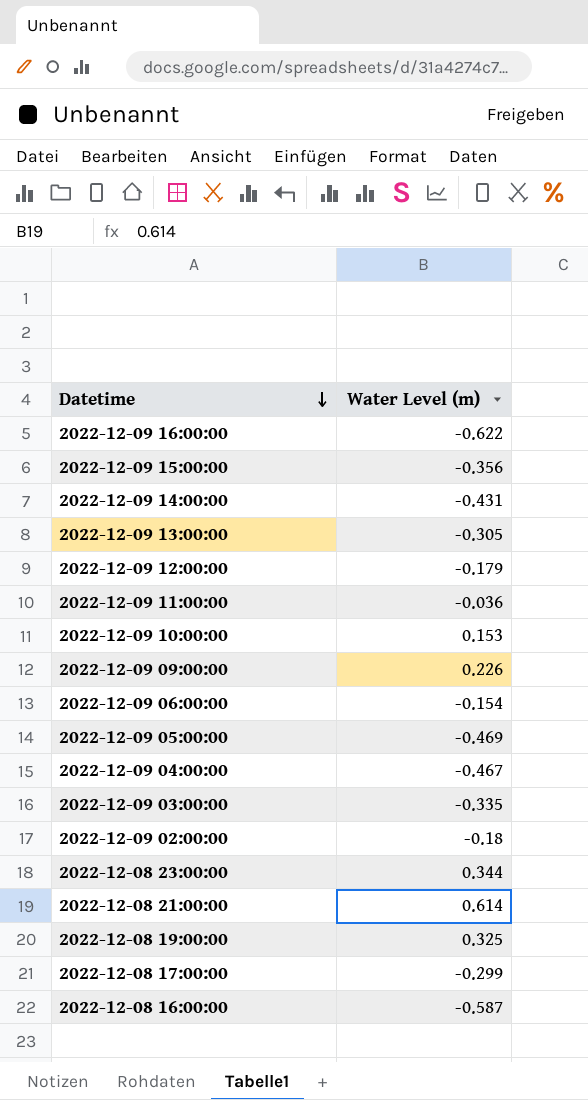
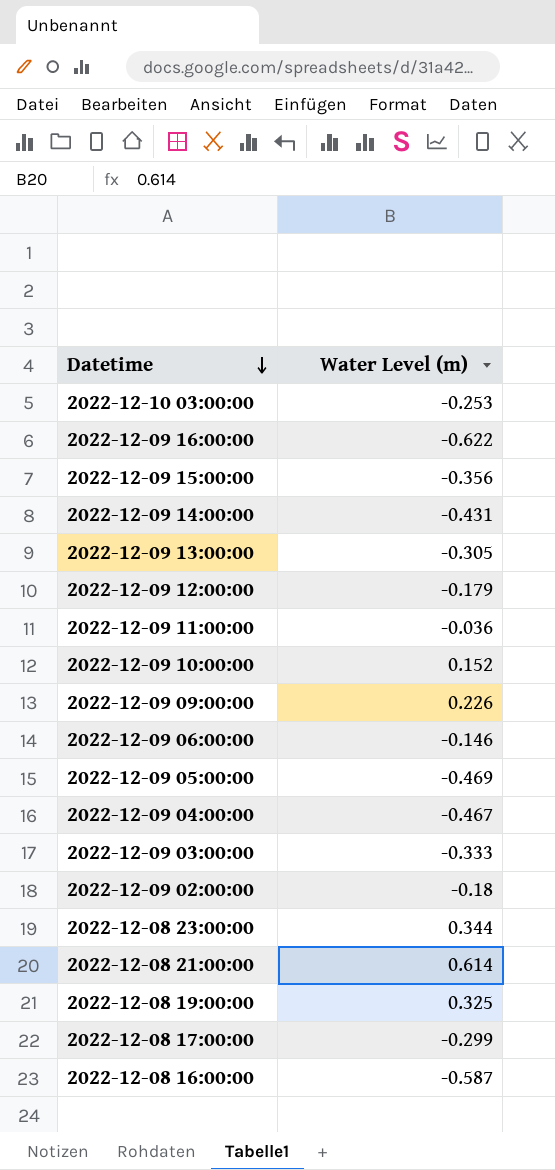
row 2022-12-10 03:00:00: none -> -0.253
2022-12-09 10:00:00 | Water Level (m): 0.153 -> 0.152
2022-12-09 06:00:00 | Water Level (m): -0.154 -> -0.146
2022-12-09 03:00:00 | Water Level (m): -0.335 -> -0.333

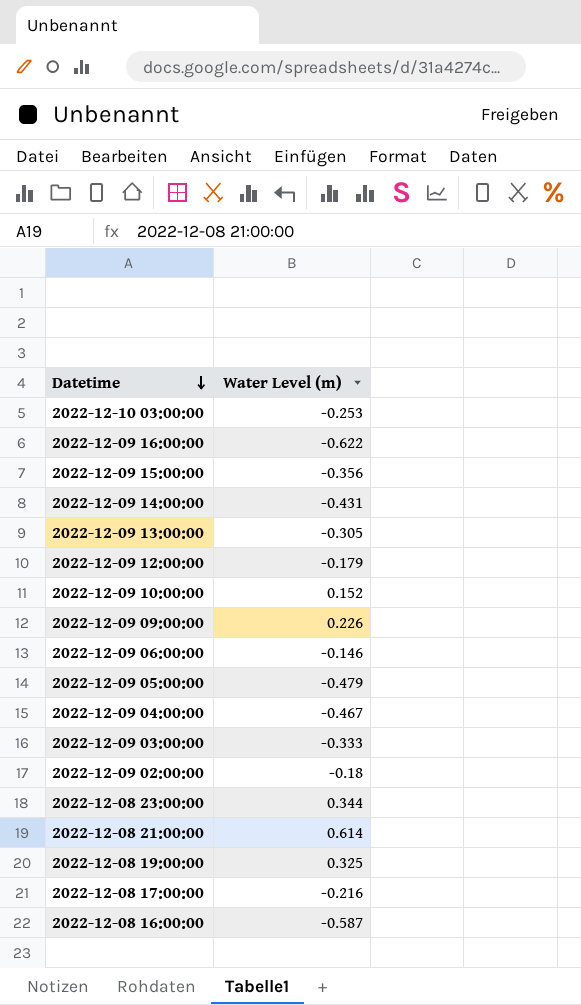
row 2022-12-09 11:00:00: -0.036 -> none
2022-12-09 05:00:00 | Water Level (m): -0.469 -> -0.479
2022-12-08 17:00:00 | Water Level (m): -0.299 -> -0.216

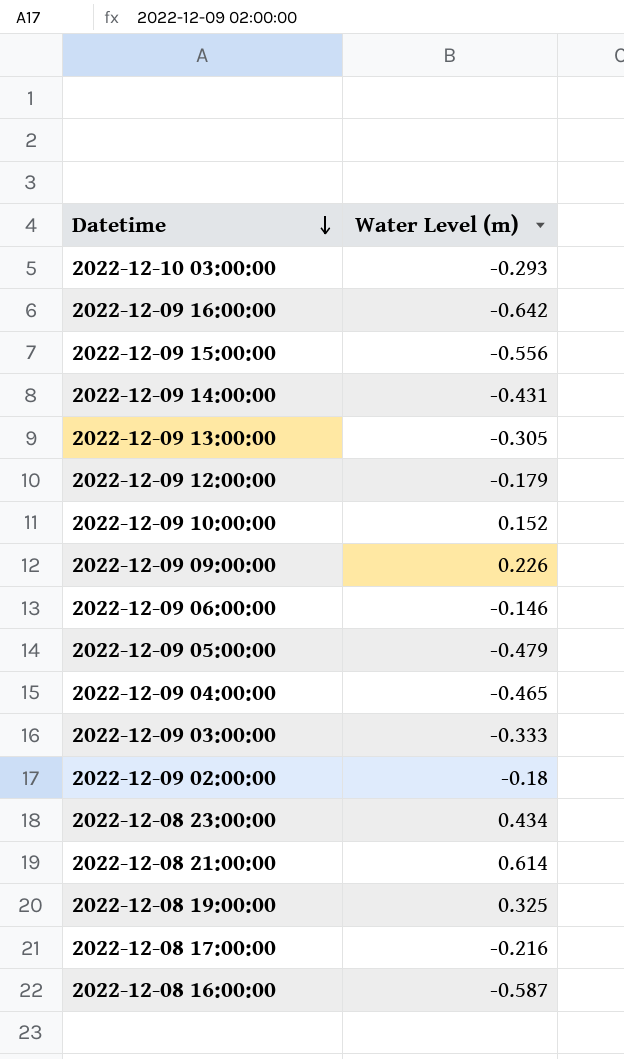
2022-12-10 03:00:00 | Water Level (m): -0.253 -> -0.293
2022-12-09 16:00:00 | Water Level (m): -0.622 -> -0.642
2022-12-09 15:00:00 | Water Level (m): -0.356 -> -0.556
2022-12-09 04:00:00 | Water Level (m): -0.467 -> -0.465
2022-12-08 23:00:00 | Water Level (m): 0.344 -> 0.434

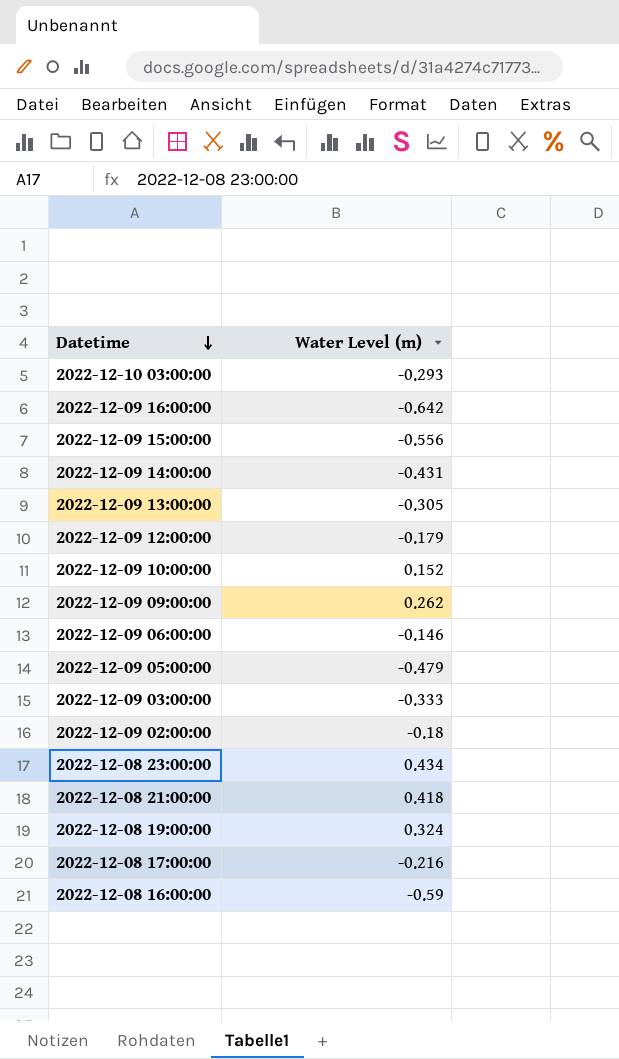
row 2022-12-09 04:00:00: -0.465 -> none
2022-12-09 09:00:00 | Water Level (m): 0.226 -> 0.262
2022-12-08 21:00:00 | Water Level (m): 0.614 -> 0.418
2022-12-08 19:00:00 | Water Level (m): 0.325 -> 0.324
2022-12-08 16:00:00 | Water Level (m): -0.587 -> -0.59

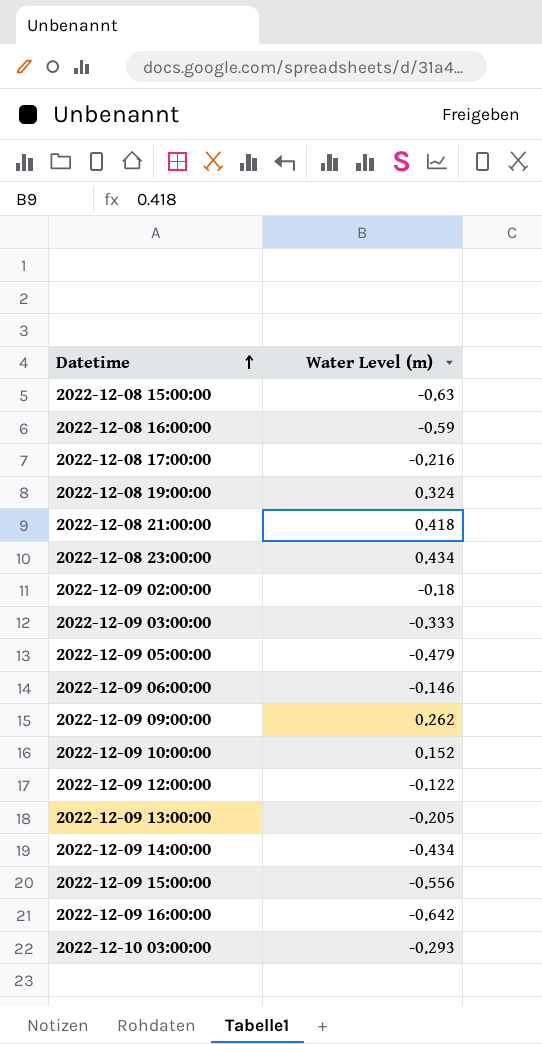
row order: Datetime descending -> Datetime ascending
row 2022-12-08 15:00:00: none -> -0.63
2022-12-09 12:00:00 | Water Level (m): -0.179 -> -0.122
2022-12-09 13:00:00 | Water Level (m): -0.305 -> -0.205
2022-12-09 14:00:00 | Water Level (m): -0.431 -> -0.434

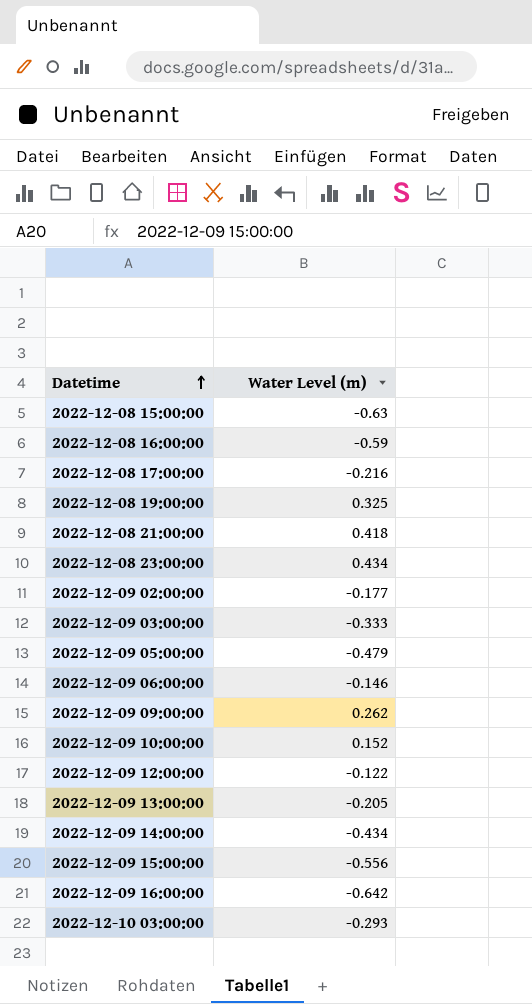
2022-12-08 19:00:00 | Water Level (m): 0.324 -> 0.325
2022-12-09 02:00:00 | Water Level (m): -0.18 -> -0.177

